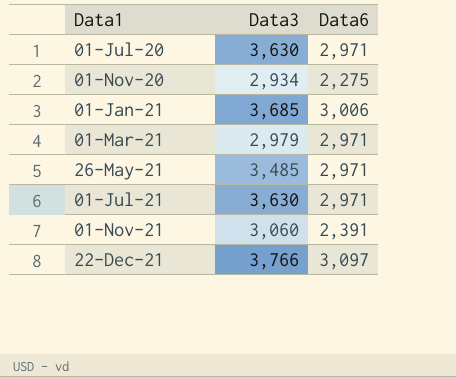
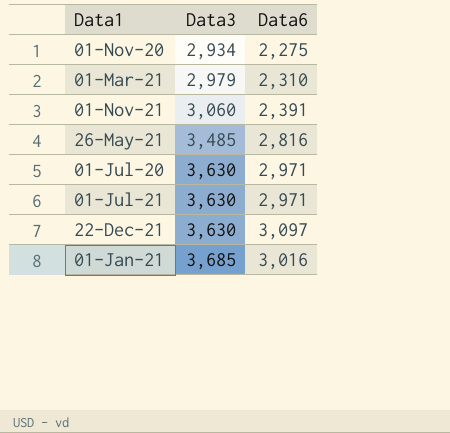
row order: Data1 ascending -> Data3 ascending
01-Mar-21 | Data6: 2,971 -> 2,310
26-May-21 | Data6: 2,971 -> 2,816
22-Dec-21 | Data3: 3,766 -> 3,630
01-Jan-21 | Data6: 3,006 -> 3,016

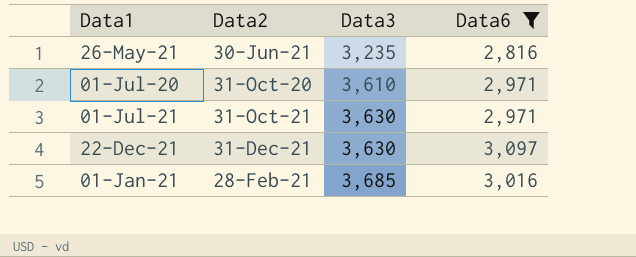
filter: none -> Data6 >= 2,816
column Data2 | position: none -> 2
26-May-21 | Data3: 3,485 -> 3,235
01-Jul-20 | Data3: 3,630 -> 3,610

